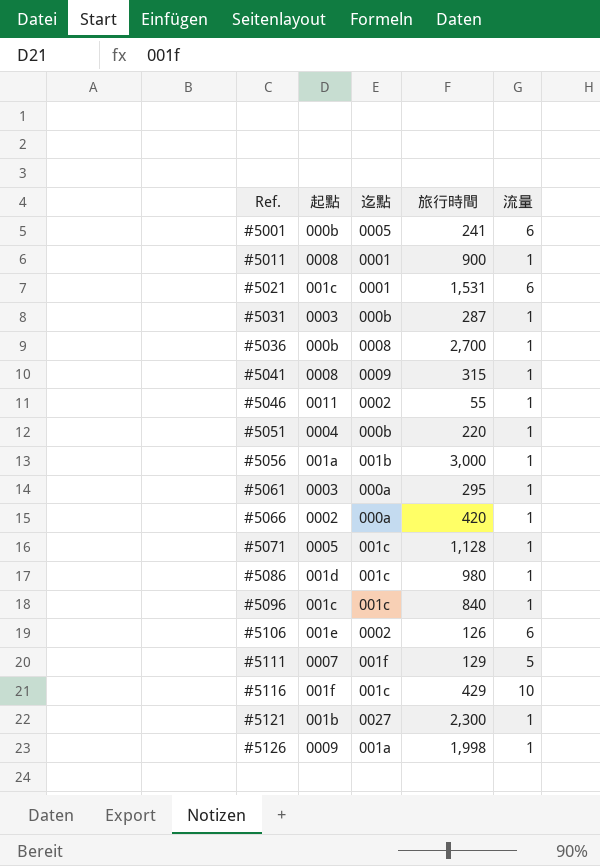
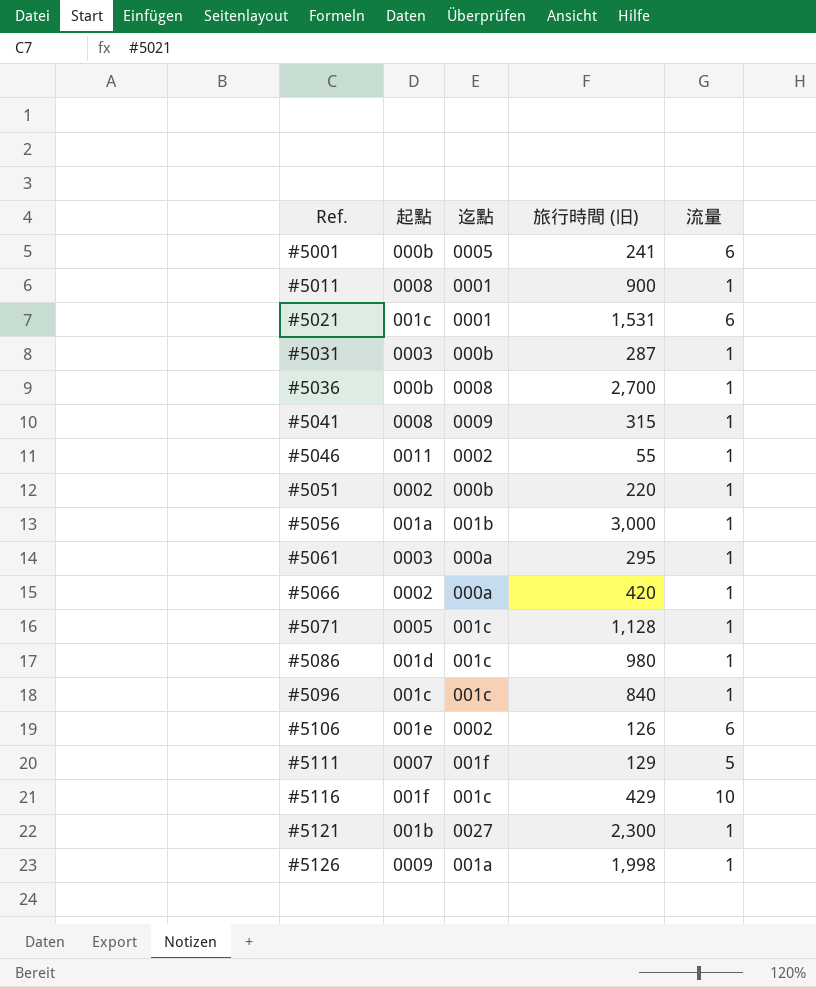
column name: 旅行時間 -> 旅行時間 (旧)
#5051 | 起點: 0004 -> 0002

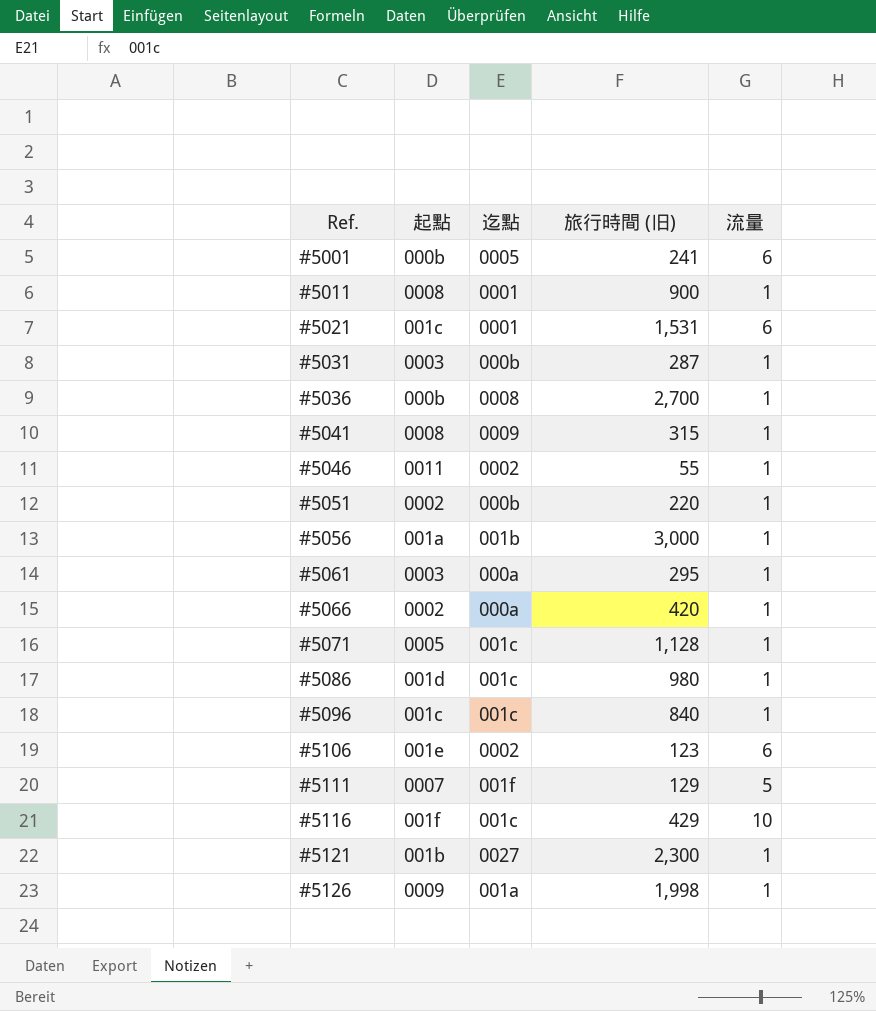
#5106 | 旅行時間 (旧): 126 -> 123

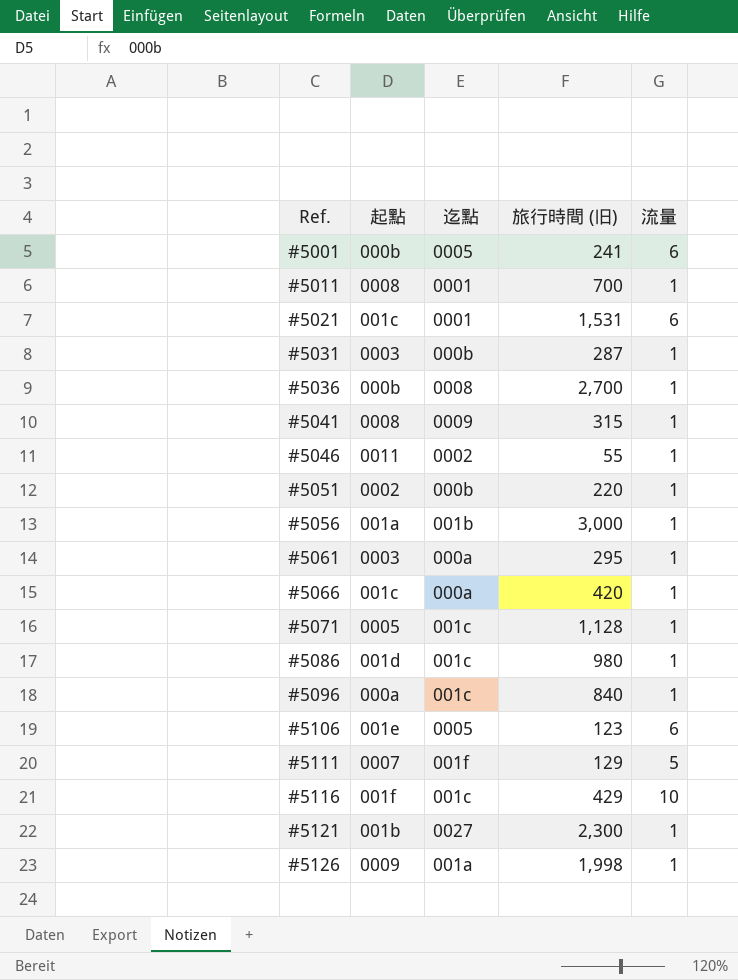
#5011 | 旅行時間 (旧): 900 -> 700
#5066 | 起點: 0002 -> 001c
#5096 | 起點: 001c -> 000a
#5106 | 迄點: 0002 -> 0005

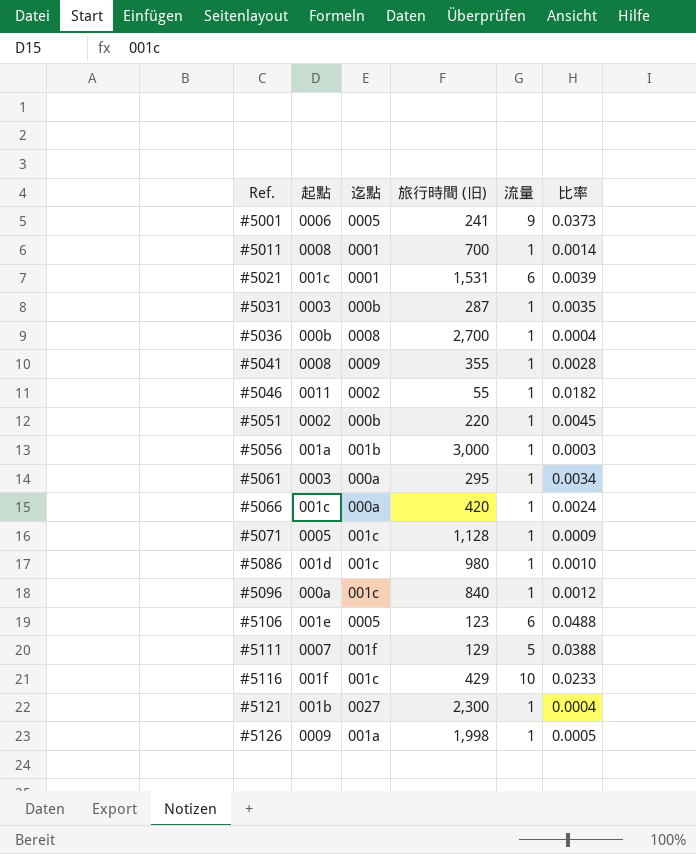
column 比率 | formula: none -> [流量] / [旅行時間 (旧)]
#5001 | 起點: 000b -> 0006
#5001 | 流量: 6 -> 9
#5041 | 旅行時間 (旧): 315 -> 355

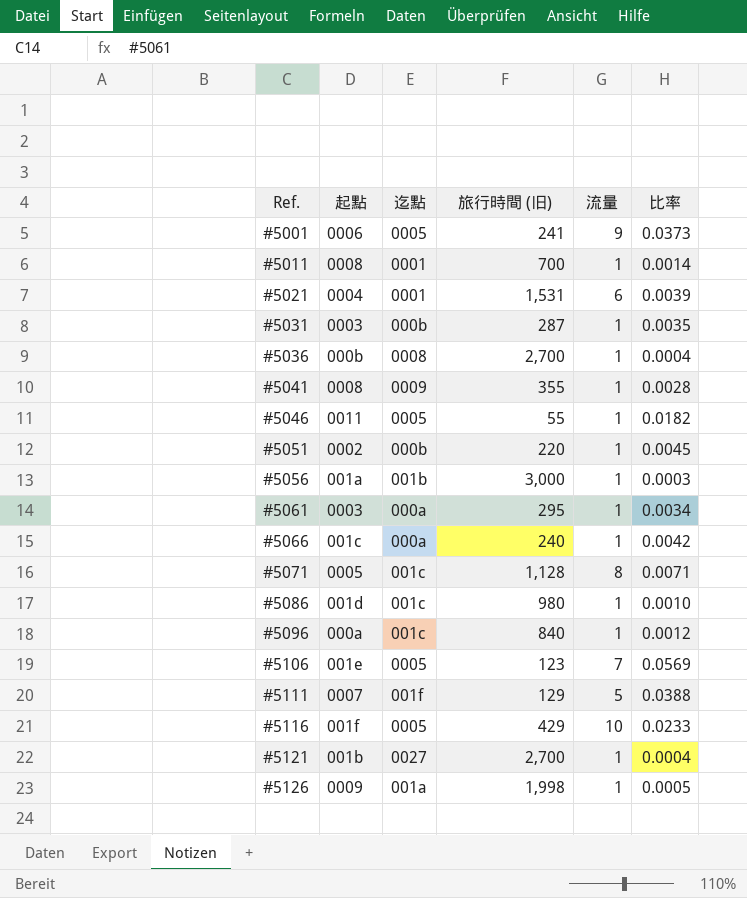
#5021 | 起點: 001c -> 0004
#5046 | 迄點: 0002 -> 0005
#5066 | 旅行時間 (旧): 420 -> 240
#5066 | 比率: 0.0024 -> 0.0042
#5071 | 流量: 1 -> 8
#5071 | 比率: 0.0009 -> 0.0071
#5106 | 流量: 6 -> 7
#5106 | 比率: 0.0488 -> 0.0569
#5116 | 迄點: 001c -> 0005
#5121 | 旅行時間 (旧): 2,300 -> 2,700

